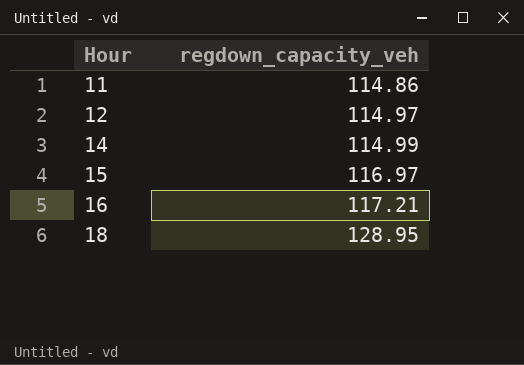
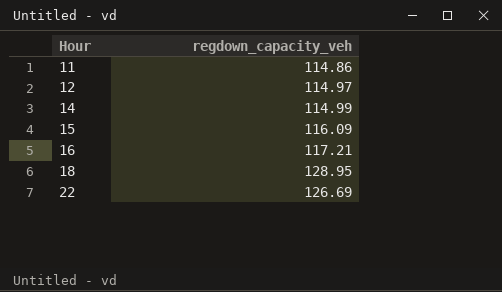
15 | regdown_capacity_veh: 116.97 -> 116.09
row 22: none -> 126.69

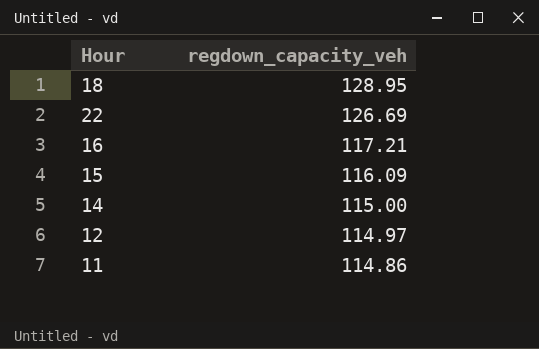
row order: Hour ascending -> regdown_capacity_veh descending
14 | regdown_capacity_veh: 114.99 -> 115.00

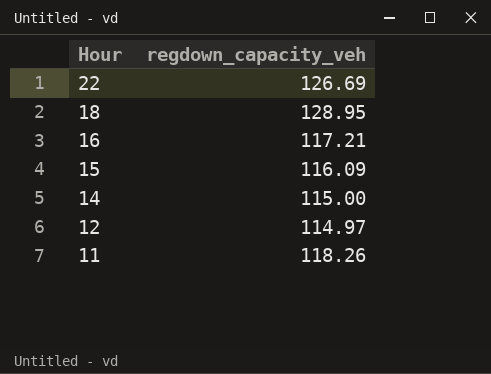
row order: regdown_capacity_veh descending -> Hour descending
11 | regdown_capacity_veh: 114.86 -> 118.26

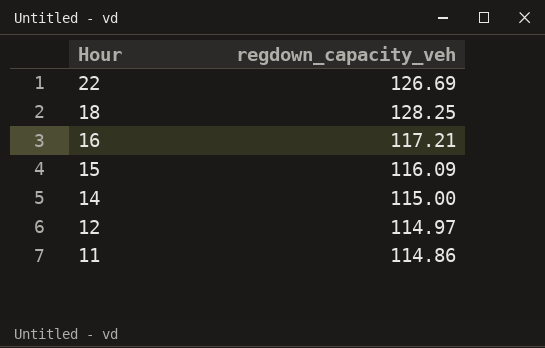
18 | regdown_capacity_veh: 128.95 -> 128.25
11 | regdown_capacity_veh: 118.26 -> 114.86

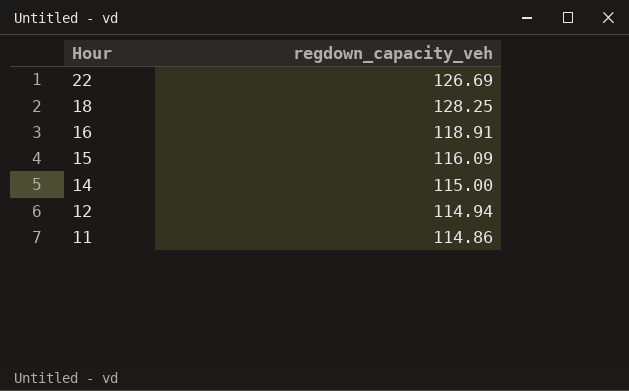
16 | regdown_capacity_veh: 117.21 -> 118.91
12 | regdown_capacity_veh: 114.97 -> 114.94

